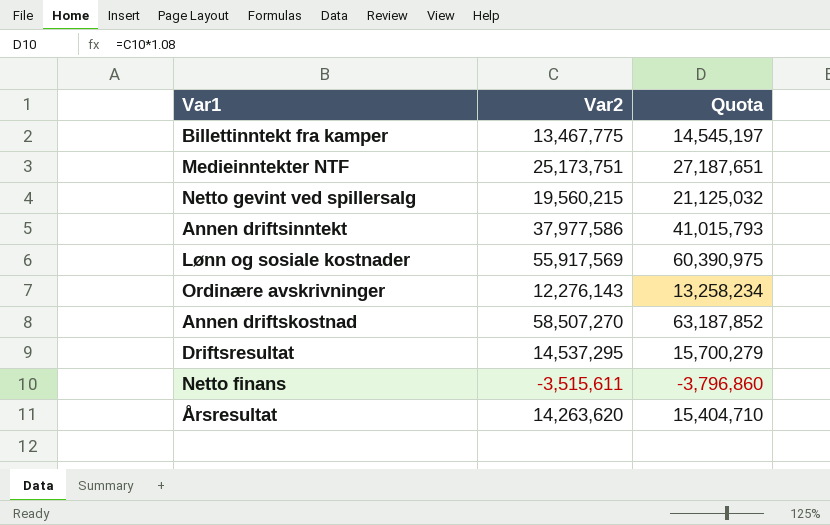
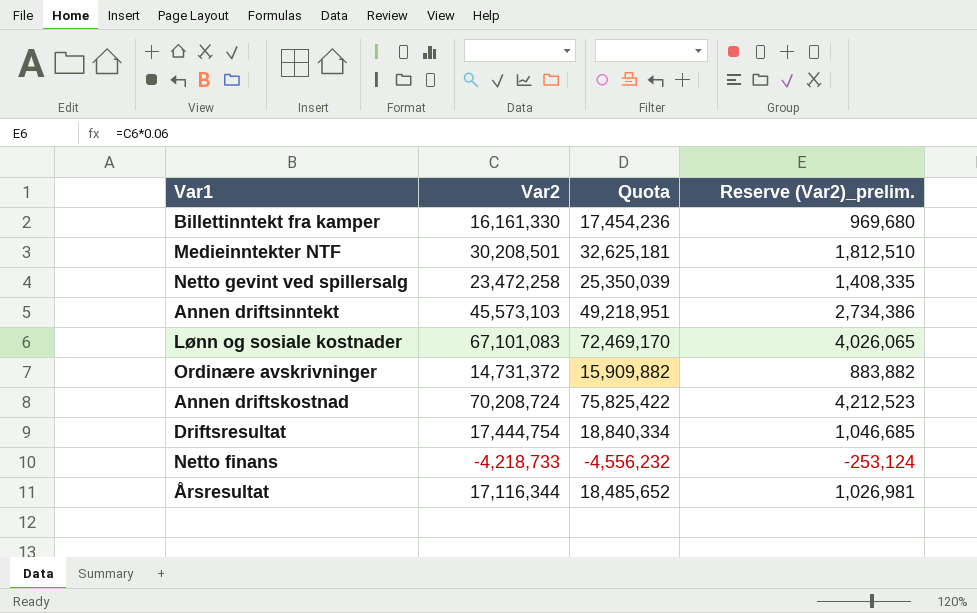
column Reserve (Var2)_prelim. | formula: none -> [Var2] * 0.06
Billettinntekt fra kamper | Var2: 13,467,775 -> 16,161,330
Billettinntekt fra kamper | Quota: 14,545,197 -> 17,454,236
Medieinntekter NTF | Var2: 25,173,751 -> 30,208,501
Medieinntekter NTF | Quota: 27,187,651 -> 32,625,181
Netto gevint ved spillersalg | Var2: 19,560,215 -> 23,472,258
Netto gevint ved spillersalg | Quota: 21,125,032 -> 25,350,039
Annen driftsinntekt | Var2: 37,977,586 -> 45,573,103
Annen driftsinntekt | Quota: 41,015,793 -> 49,218,951
Lønn og sosiale kostnader | Var2: 55,917,569 -> 67,101,083
Lønn og sosiale kostnader | Quota: 60,390,975 -> 72,469,170
Ordinære avskrivninger | Var2: 12,276,143 -> 14,731,372
Ordinære avskrivninger | Quota: 13,258,234 -> 15,909,882
Annen driftskostnad | Var2: 58,507,270 -> 70,208,724
Annen driftskostnad | Quota: 63,187,852 -> 75,825,422
Driftsresultat | Var2: 14,537,295 -> 17,444,754
Driftsresultat | Quota: 15,700,279 -> 18,840,334
Netto finans | Var2: -3,515,611 -> -4,218,733
Netto finans | Quota: -3,796,860 -> -4,556,232
Årsresultat | Var2: 14,263,620 -> 17,116,344
Årsresultat | Quota: 15,404,710 -> 18,485,652

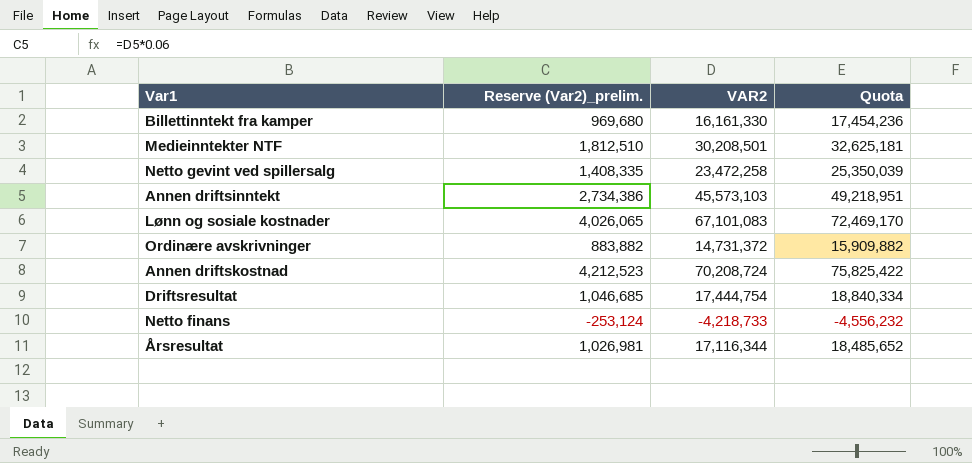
column Reserve (Var2)_prelim. | position: 4 -> 2
column name: Var2 -> VAR2

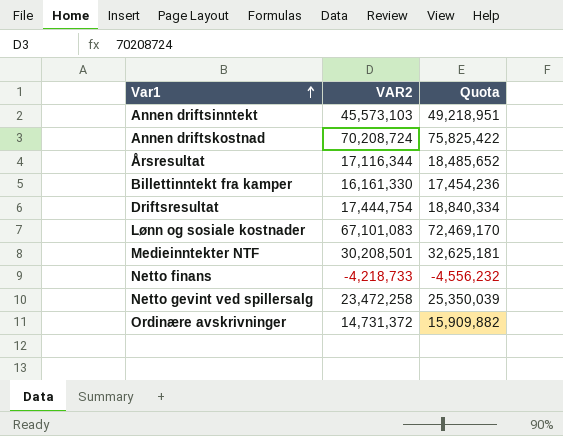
row order: none -> Var1 ascending
column Reserve (Var2)_prelim. | formula: [VAR2] * 0.06 -> none

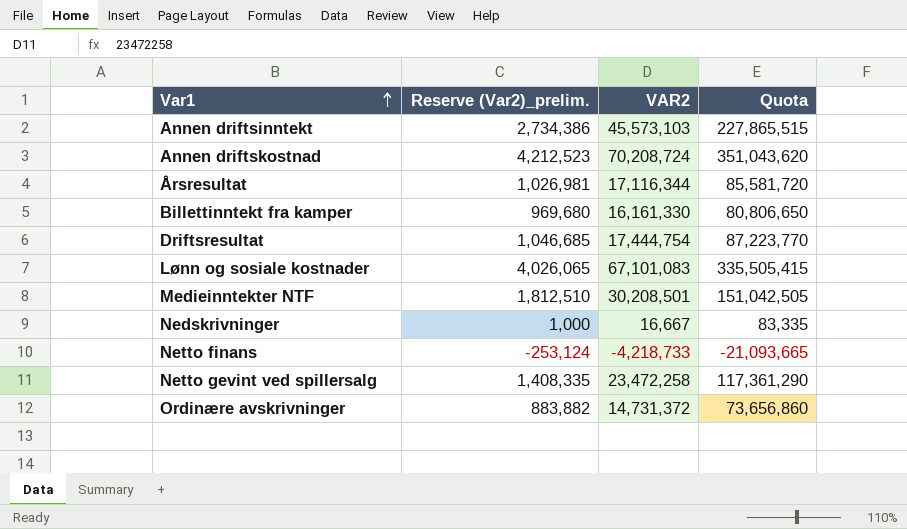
column Reserve (Var2)_prelim. | formula: none -> [VAR2] * 0.06
column Quota | formula: [VAR2] * 1.08 -> [VAR2] * 5
row Nedskrivninger: none -> 1,000 | 16,667 | 83,335

